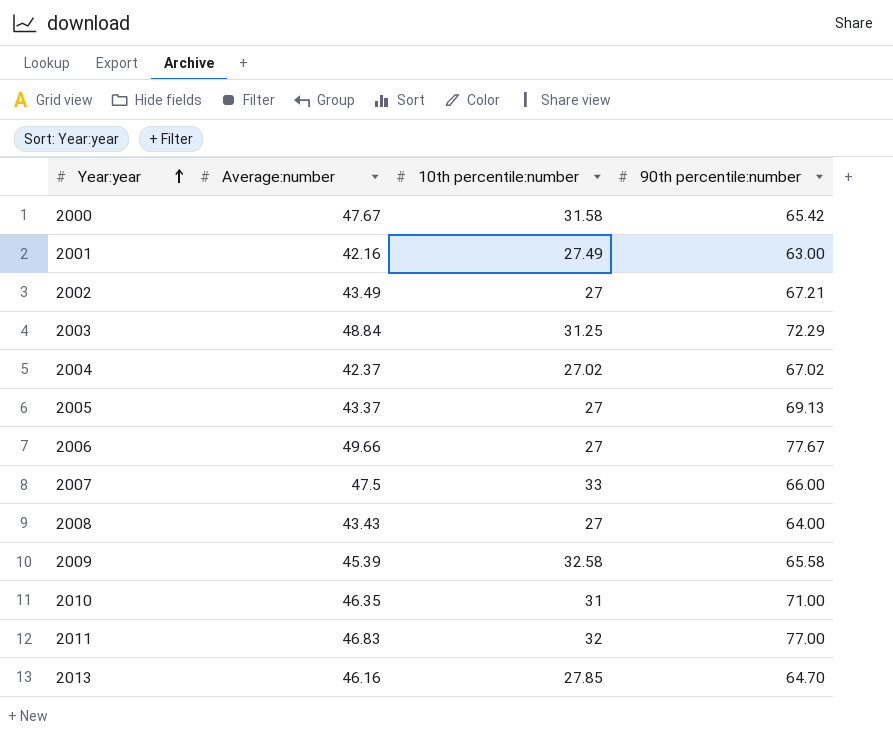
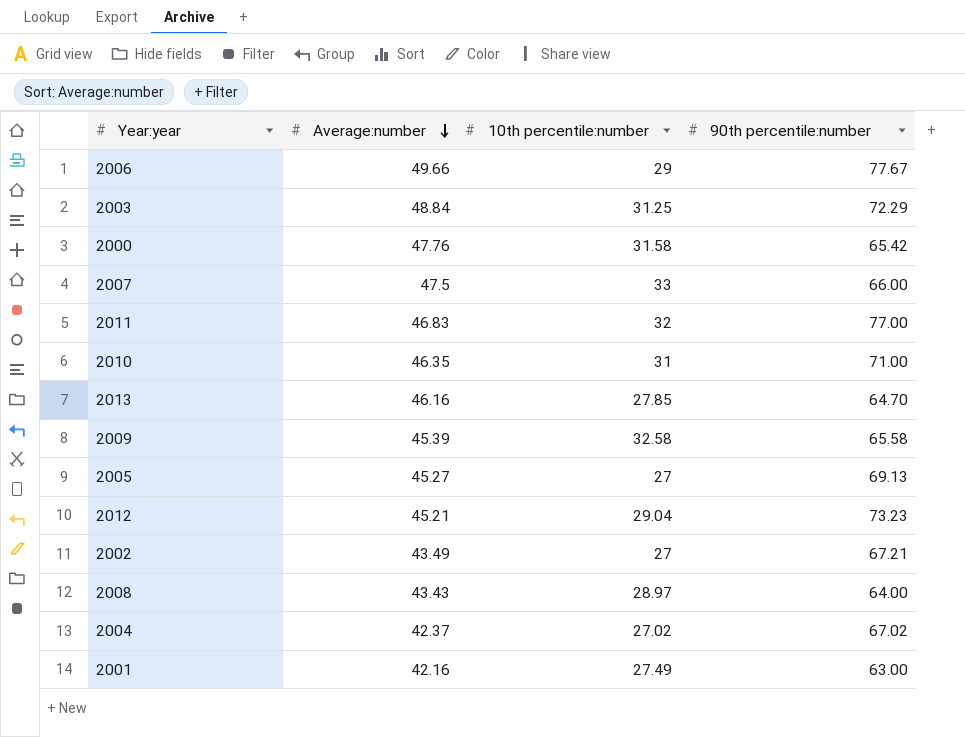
row order: Year:year ascending -> Average:number descending
2006 | 10th percentile:number: 27 -> 29
2000 | Average:number: 47.67 -> 47.76
2005 | Average:number: 43.37 -> 45.27
row 2012: none -> 45.21 | 29.04 | 73.23
2008 | 10th percentile:number: 27 -> 28.97

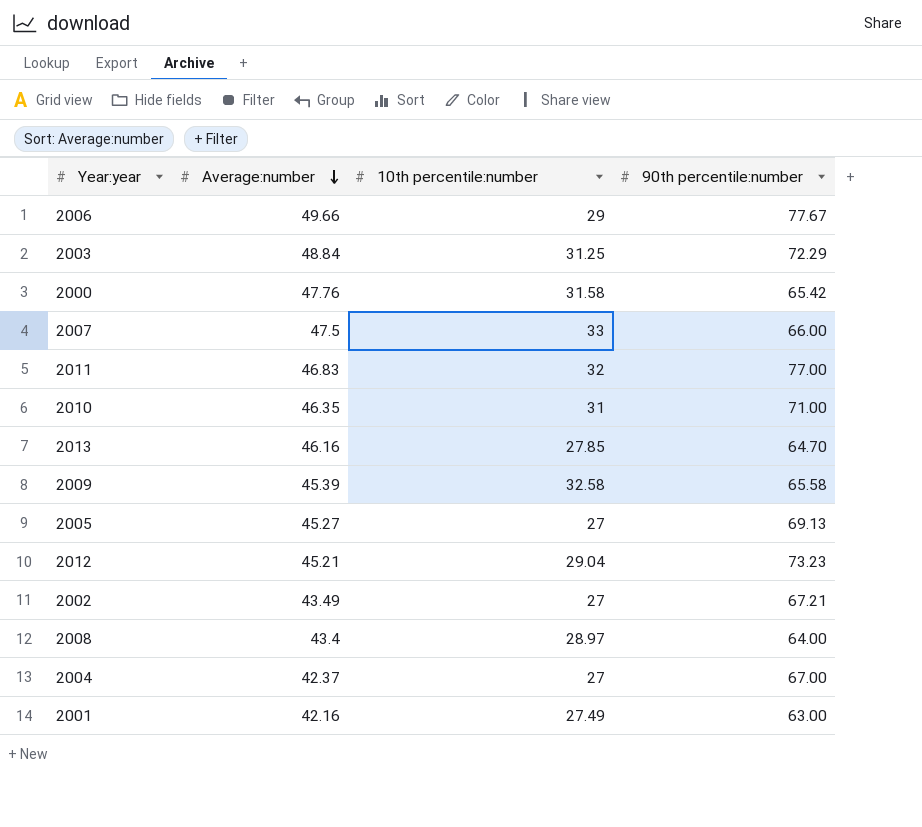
2008 | Average:number: 43.43 -> 43.4
2004 | 10th percentile:number: 27.02 -> 27
2004 | 90th percentile:number: 67.02 -> 67.00

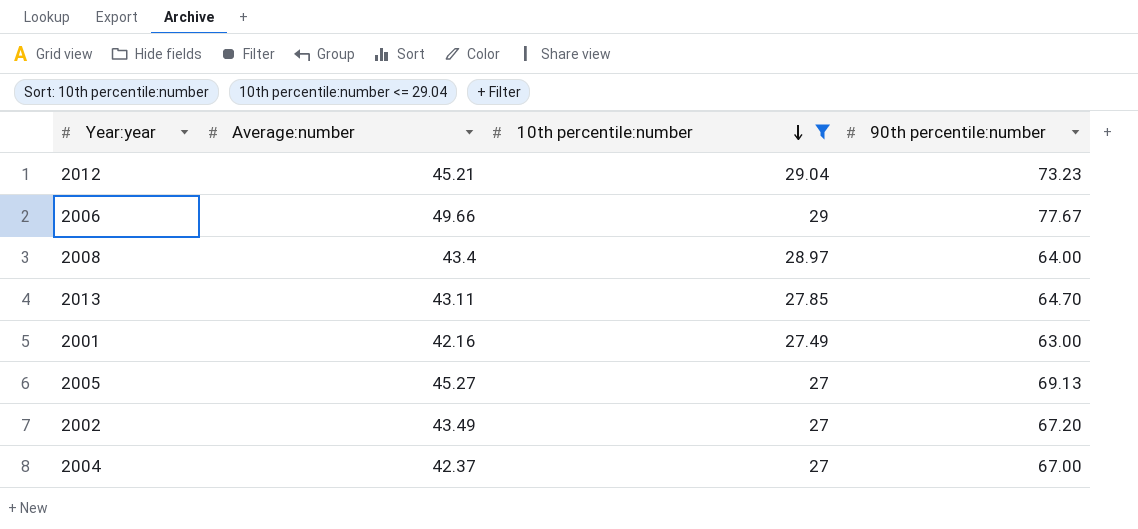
filter: none -> 10th percentile:number <= 29.04
row order: Average:number descending -> 10th percentile:number descending
2013 | Average:number: 46.16 -> 43.11
2002 | 90th percentile:number: 67.21 -> 67.20

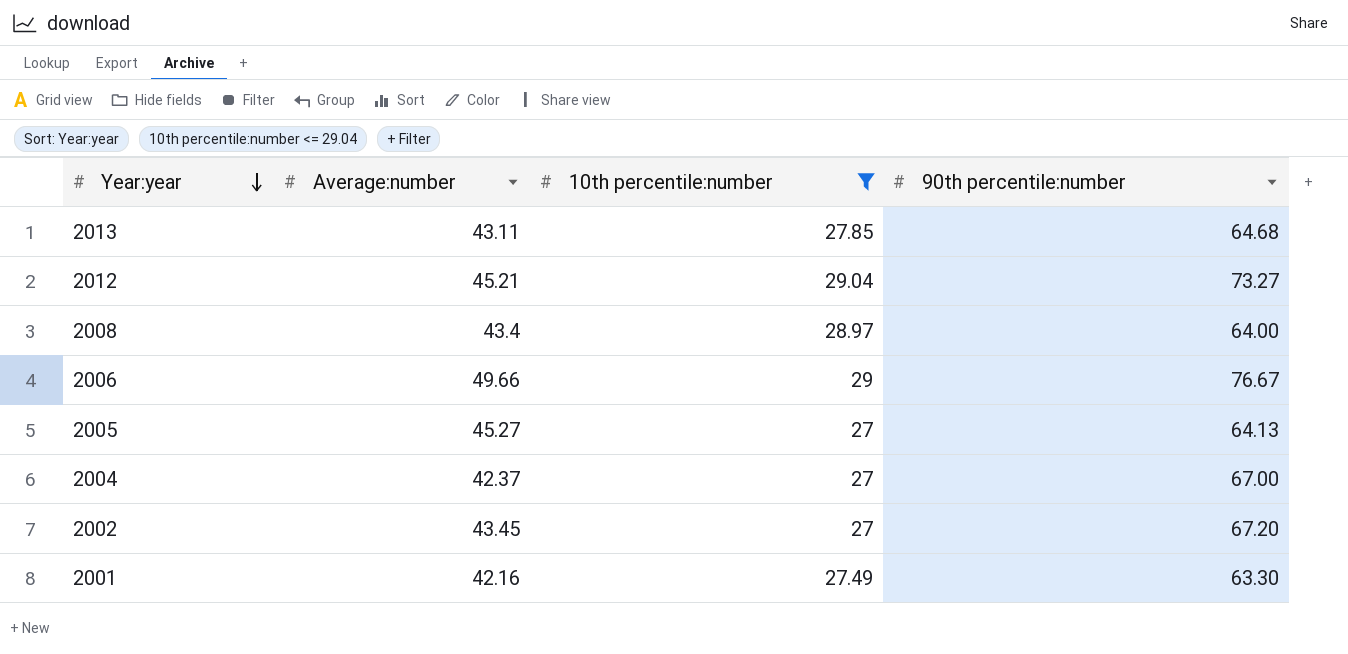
row order: 10th percentile:number descending -> Year:year descending
2013 | 90th percentile:number: 64.70 -> 64.68
2012 | 90th percentile:number: 73.23 -> 73.27
2006 | 90th percentile:number: 77.67 -> 76.67
2005 | 90th percentile:number: 69.13 -> 64.13
2002 | Average:number: 43.49 -> 43.45
2001 | 90th percentile:number: 63.00 -> 63.30

